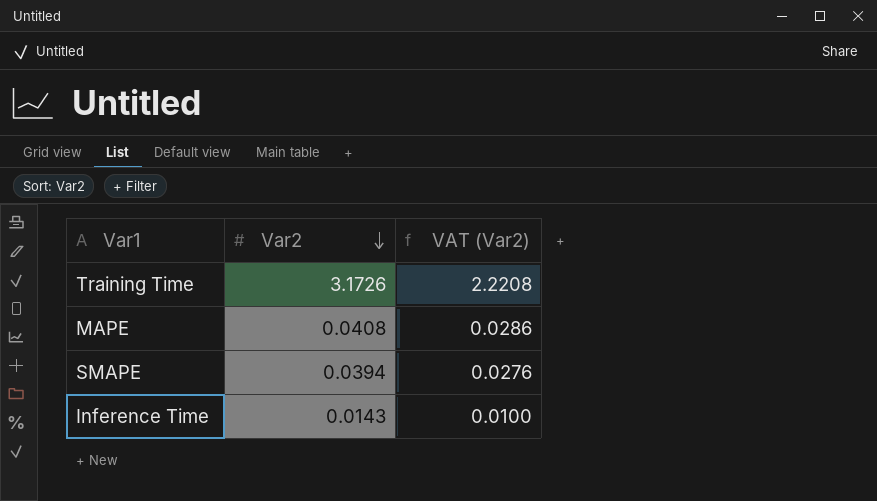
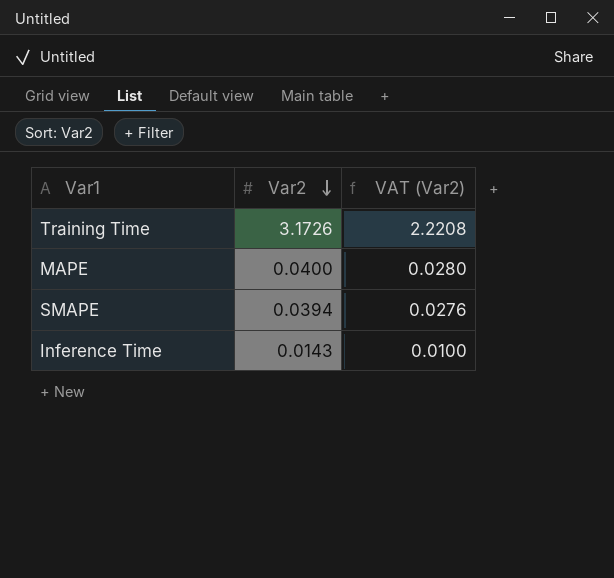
MAPE | Var2: 0.0408 -> 0.0400
MAPE | VAT (Var2): 0.0286 -> 0.0280

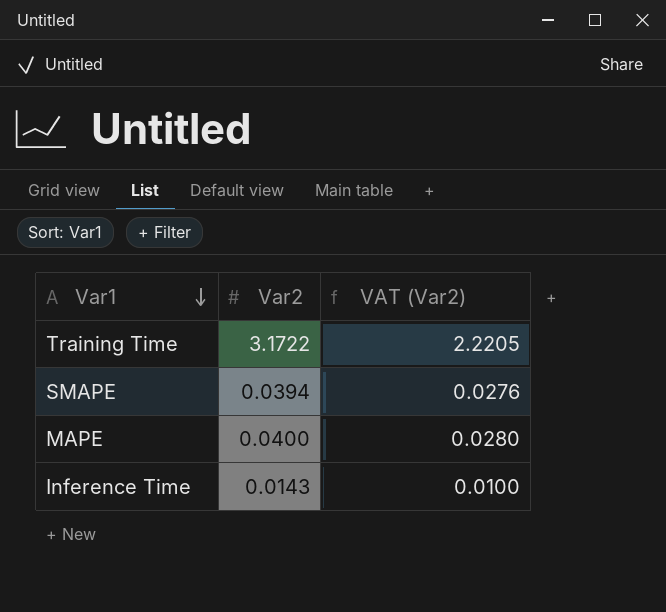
row order: Var2 descending -> Var1 descending
Training Time | Var2: 3.1726 -> 3.1722
Training Time | VAT (Var2): 2.2208 -> 2.2205

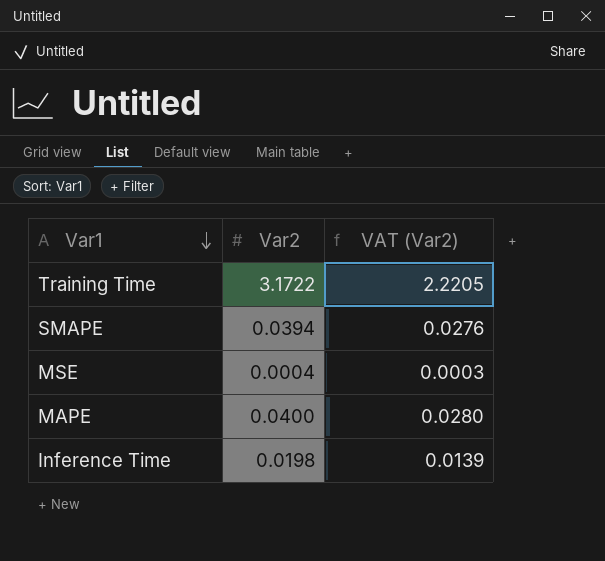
row MSE: none -> 0.0004 | 0.0003
Inference Time | Var2: 0.0143 -> 0.0198
Inference Time | VAT (Var2): 0.0100 -> 0.0139

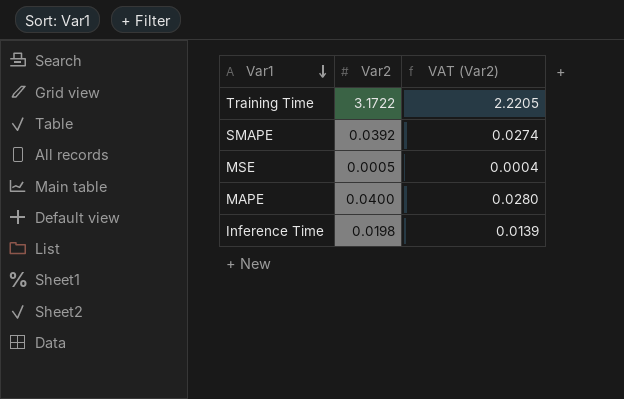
SMAPE | Var2: 0.0394 -> 0.0392
SMAPE | VAT (Var2): 0.0276 -> 0.0274
MSE | Var2: 0.0004 -> 0.0005
MSE | VAT (Var2): 0.0003 -> 0.0004

